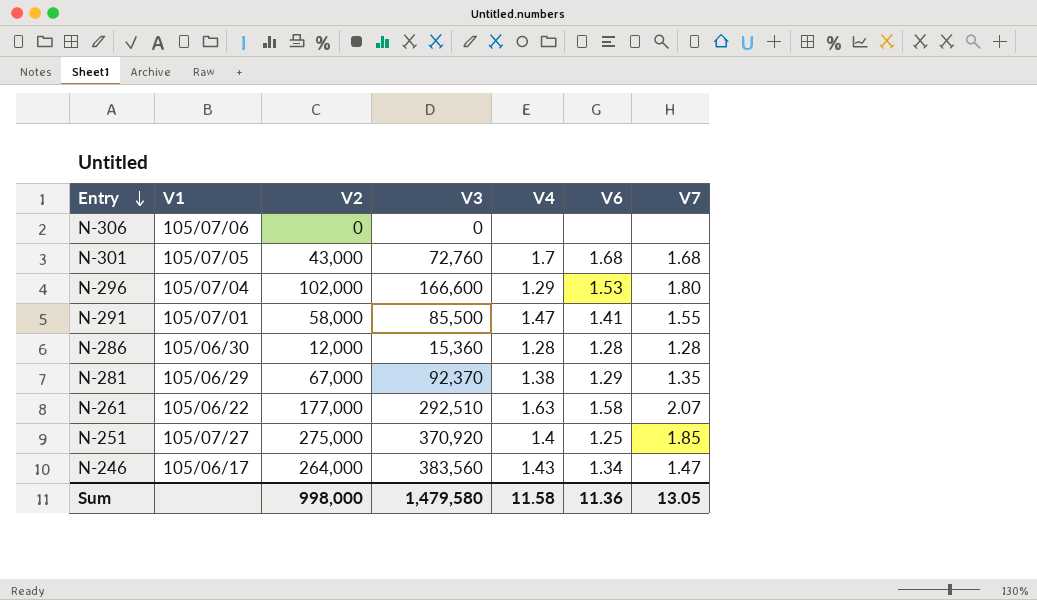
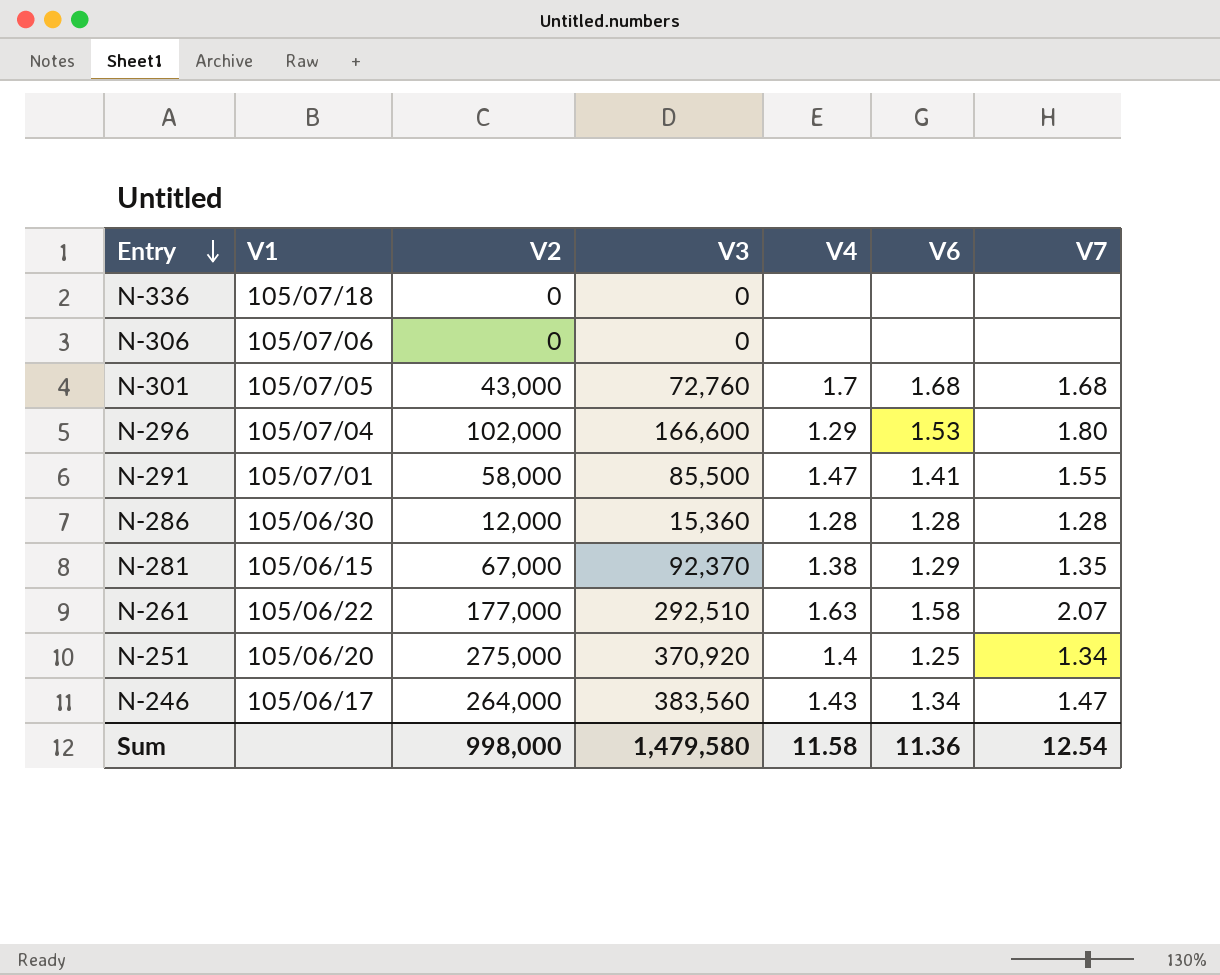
row N-336: none -> 105/07/18 | 0 | 0 | none | none | none
N-281 | V1: 105/06/29 -> 105/06/15
N-251 | V1: 105/07/27 -> 105/06/20
N-251 | V7: 1.85 -> 1.34
Sum | V7: 13.05 -> 12.54

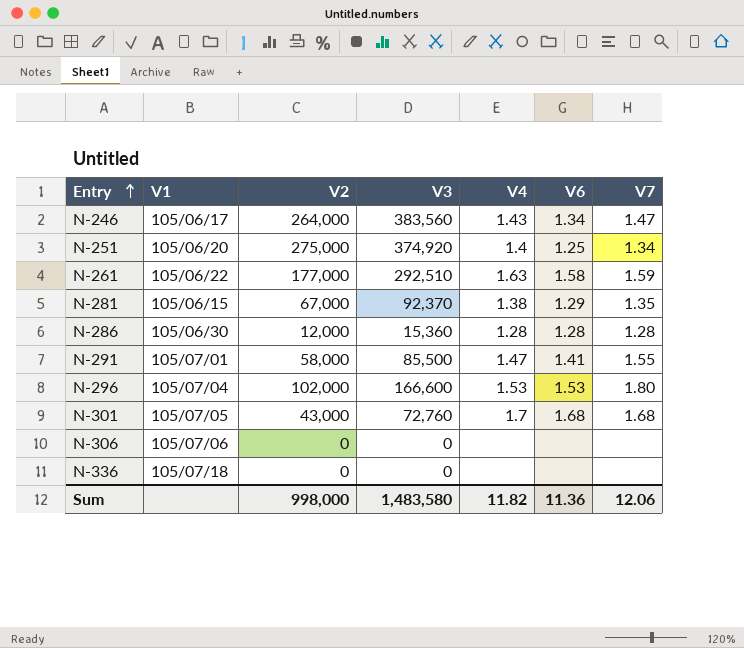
row order: Entry descending -> Entry ascending
N-251 | V3: 370,920 -> 374,920
N-261 | V7: 2.07 -> 1.59
N-296 | V4: 1.29 -> 1.53
Sum | V3: 1,479,580 -> 1,483,580
Sum | V4: 11.58 -> 11.82
Sum | V7: 12.54 -> 12.06

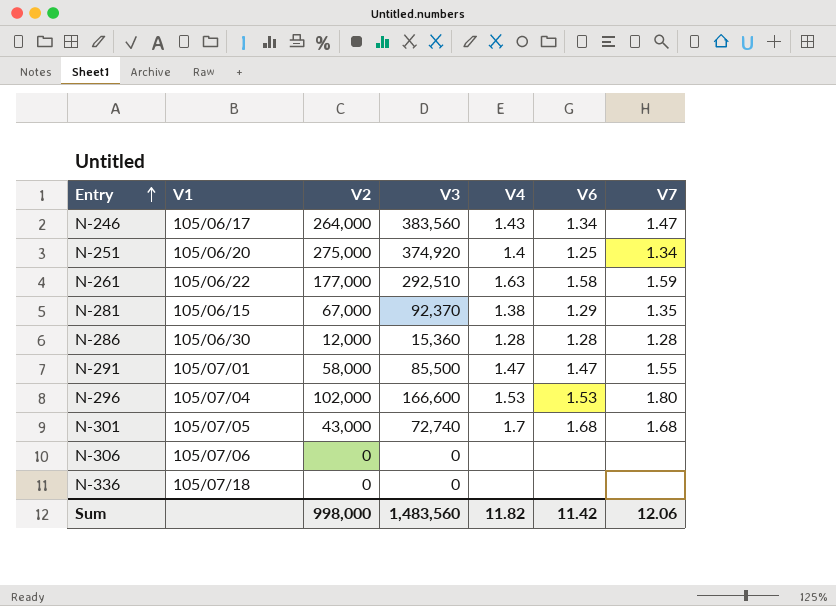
N-291 | V6: 1.41 -> 1.47
N-301 | V3: 72,760 -> 72,740
Sum | V3: 1,483,580 -> 1,483,560
Sum | V6: 11.36 -> 11.42

